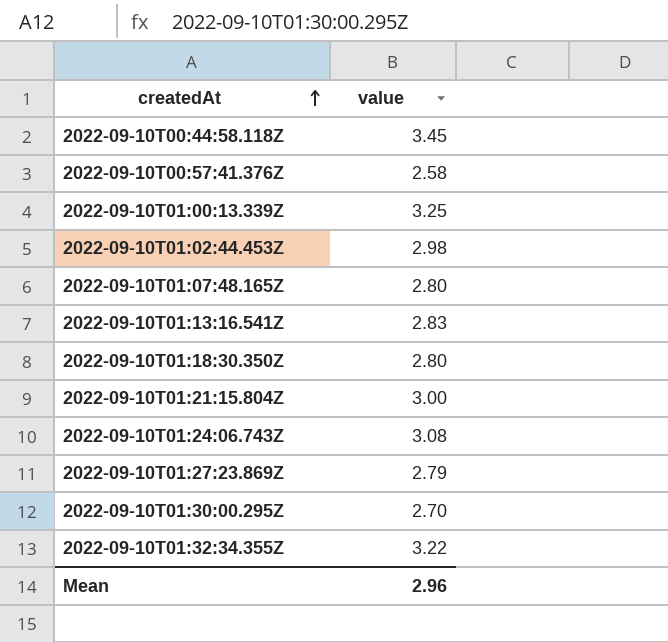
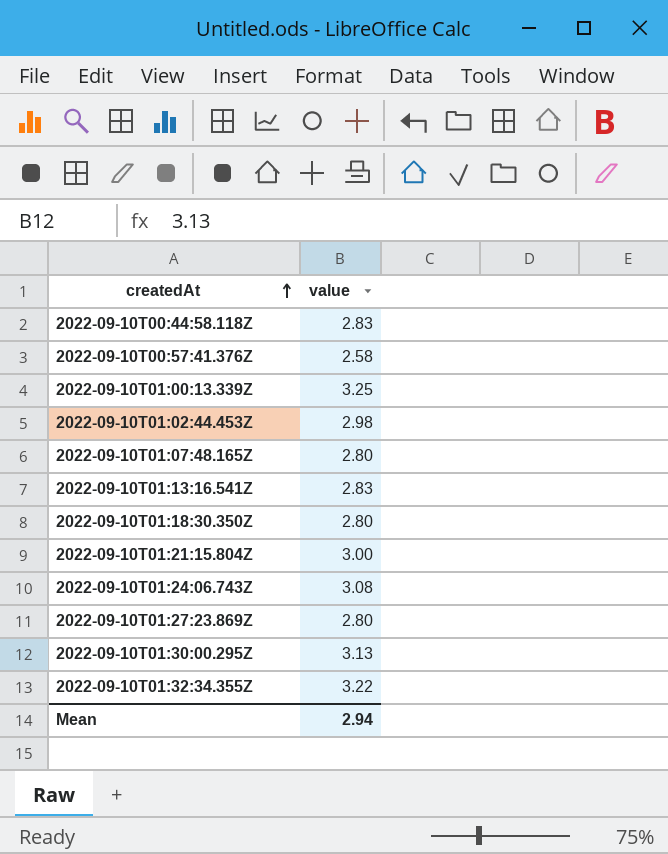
2022-09-10T00:44:58.118Z | value: 3.45 -> 2.83
2022-09-10T01:27:23.869Z | value: 2.79 -> 2.80
2022-09-10T01:30:00.295Z | value: 2.70 -> 3.13
Mean | value: 2.96 -> 2.94

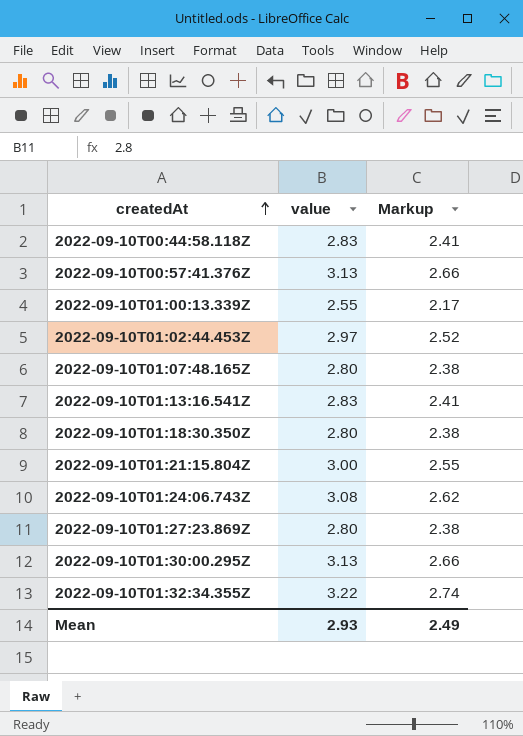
column Markup | formula: none -> [value] * 0.85
2022-09-10T00:57:41.376Z | value: 2.58 -> 3.13
2022-09-10T01:00:13.339Z | value: 3.25 -> 2.55
2022-09-10T01:02:44.453Z | value: 2.98 -> 2.97
Mean | value: 2.94 -> 2.93

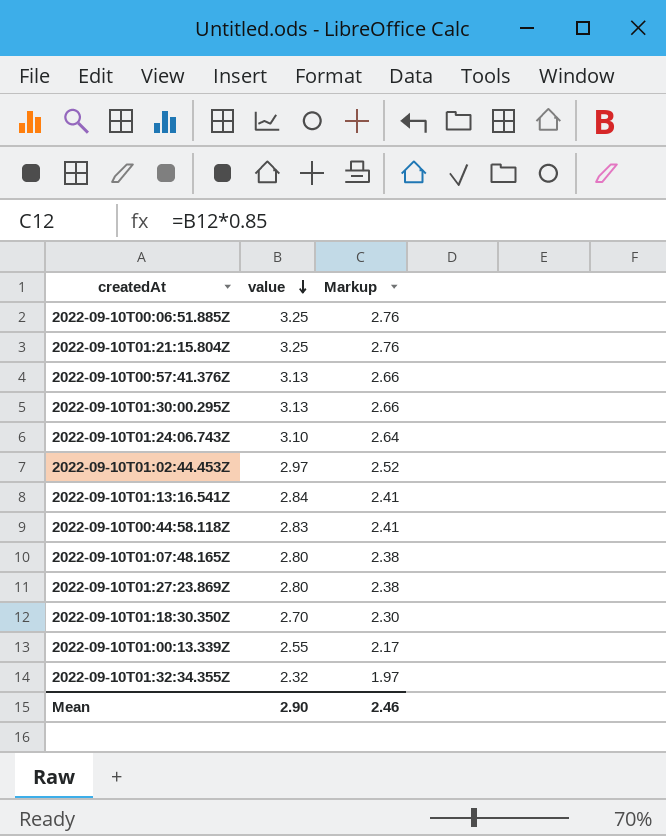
row order: createdAt ascending -> value descending
row 2022-09-10T00:06:51.885Z: none -> 3.25 | 2.76
2022-09-10T01:21:15.804Z | value: 3.00 -> 3.25
2022-09-10T01:21:15.804Z | Markup: 2.55 -> 2.76
2022-09-10T01:24:06.743Z | value: 3.08 -> 3.10
2022-09-10T01:24:06.743Z | Markup: 2.62 -> 2.64
2022-09-10T01:13:16.541Z | value: 2.83 -> 2.84
2022-09-10T01:18:30.350Z | value: 2.80 -> 2.70
2022-09-10T01:18:30.350Z | Markup: 2.38 -> 2.30
2022-09-10T01:32:34.355Z | value: 3.22 -> 2.32
2022-09-10T01:32:34.355Z | Markup: 2.74 -> 1.97
Mean | value: 2.93 -> 2.90
Mean | Markup: 2.49 -> 2.46

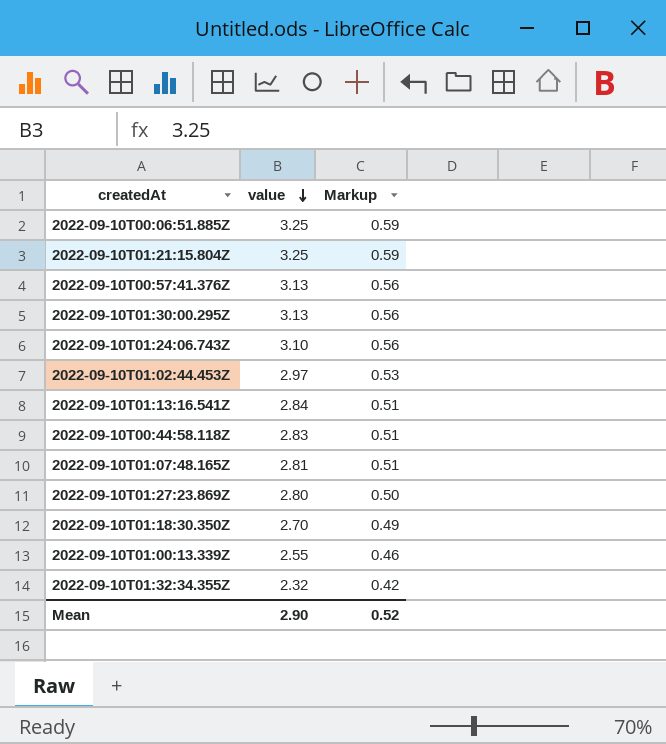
column Markup | formula: [value] * 0.85 -> [value] * 0.18
2022-09-10T01:07:48.165Z | value: 2.80 -> 2.81
Mean | Markup: 2.46 -> 0.52

